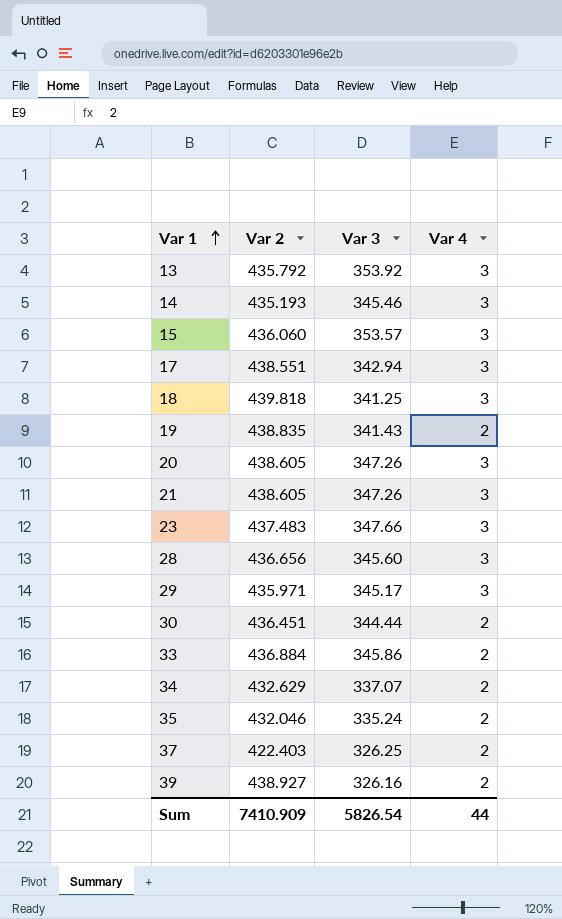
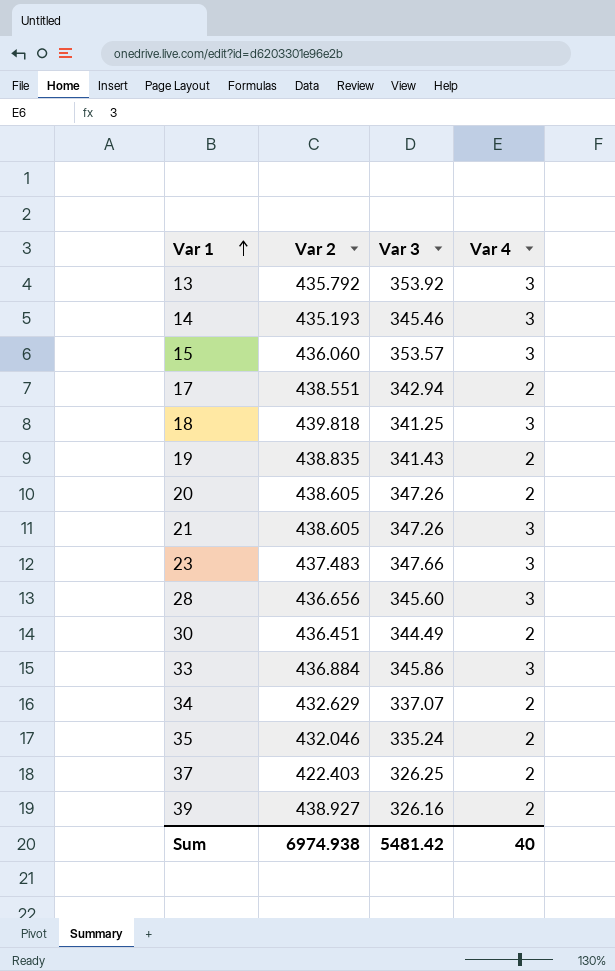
row 29: 435.971 | 345.17 | 3 -> none
17 | Var 4: 3 -> 2
20 | Var 4: 3 -> 2
30 | Var 3: 344.44 -> 344.49
33 | Var 4: 2 -> 3
Sum | Var 2: 7410.909 -> 6974.938
Sum | Var 3: 5826.54 -> 5481.42
Sum | Var 4: 44 -> 40

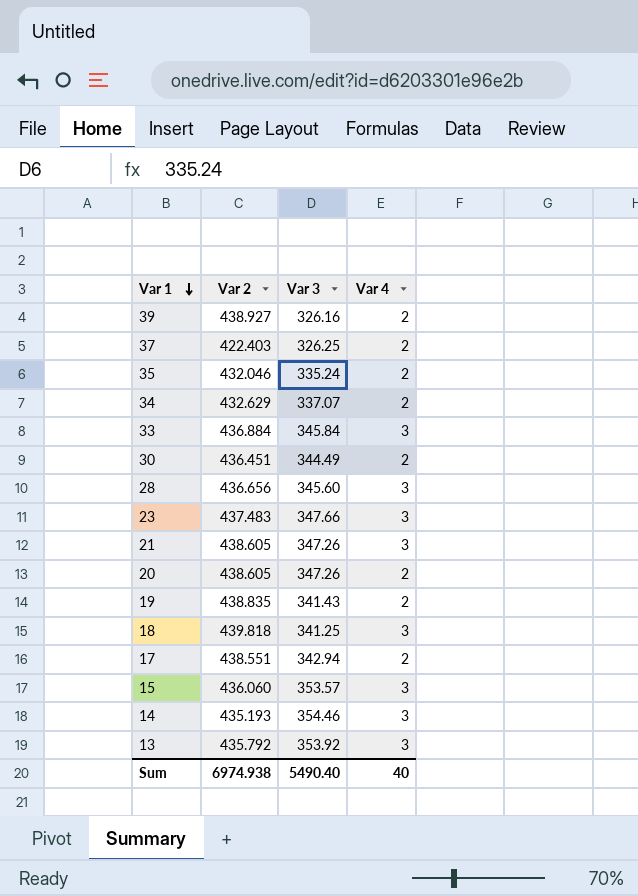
row order: Var 1 ascending -> Var 1 descending
33 | Var 3: 345.86 -> 345.84
14 | Var 3: 345.46 -> 354.46
Sum | Var 3: 5481.42 -> 5490.40

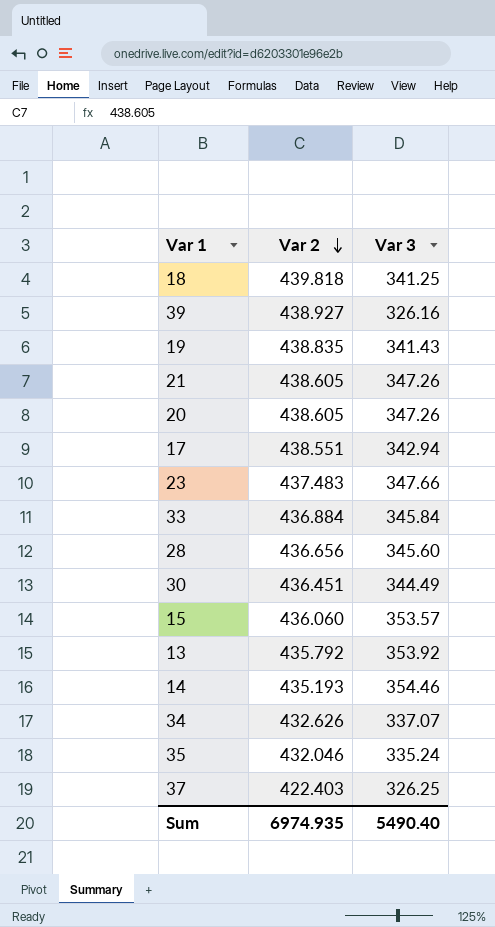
row order: Var 1 descending -> Var 2 descending
column Var 4 | position: 4 -> none
34 | Var 2: 432.629 -> 432.626
Sum | Var 2: 6974.938 -> 6974.935

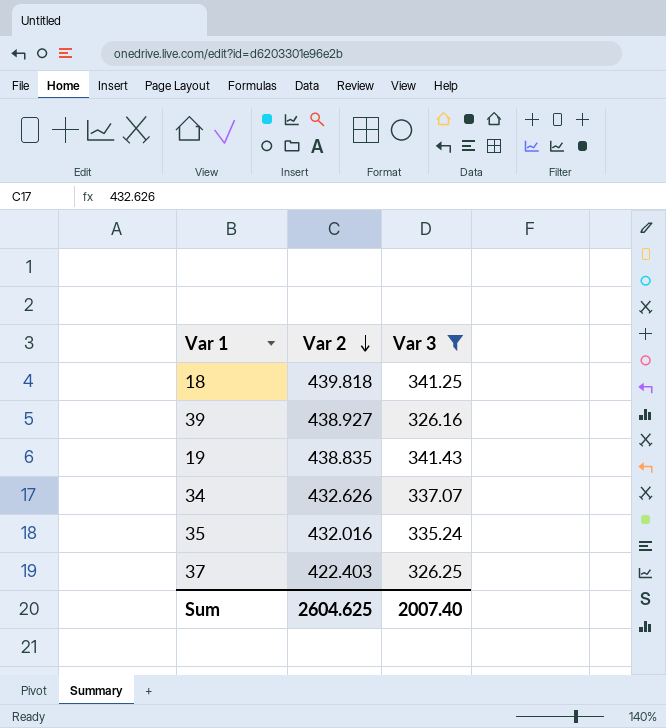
filter: none -> Var 3 <= 341.43
35 | Var 2: 432.046 -> 432.016
Sum | Var 2: 6974.935 -> 2604.625
Sum | Var 3: 5490.40 -> 2007.40

